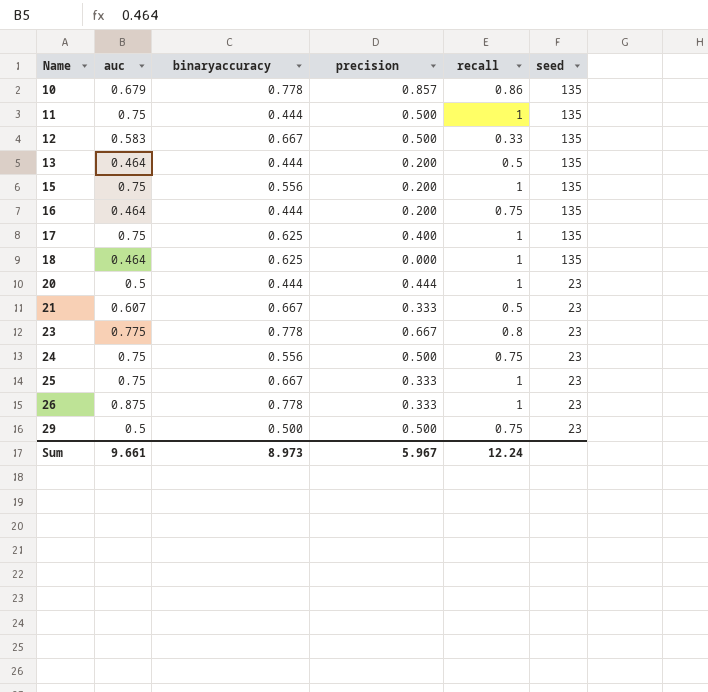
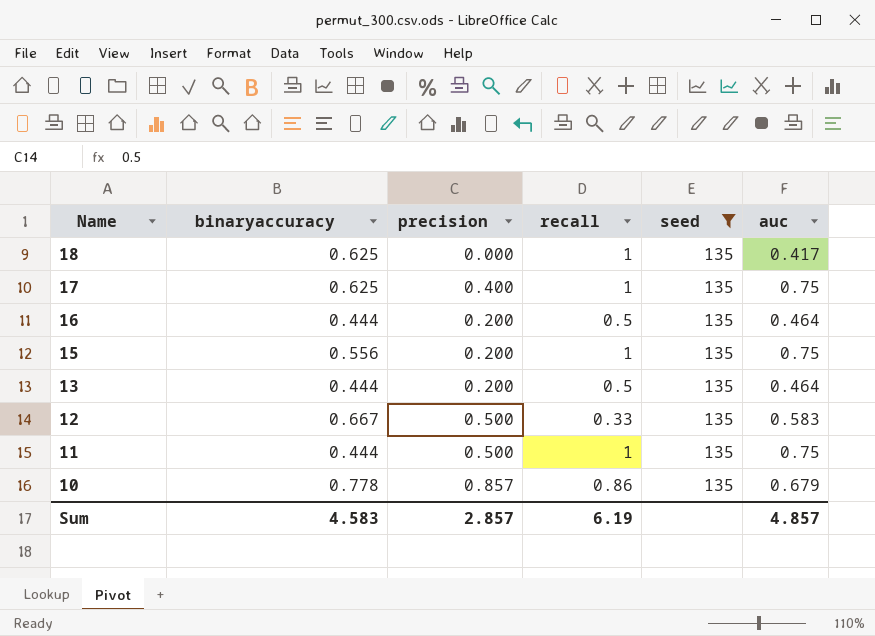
filter: none -> seed = 135
row order: Name ascending -> Name descending
column auc | position: 2 -> 6
18 | auc: 0.464 -> 0.417
16 | recall: 0.75 -> 0.5
Sum | binaryaccuracy: 8.973 -> 4.583
Sum | precision: 5.967 -> 2.857
Sum | recall: 12.24 -> 6.19
Sum | auc: 9.661 -> 4.857

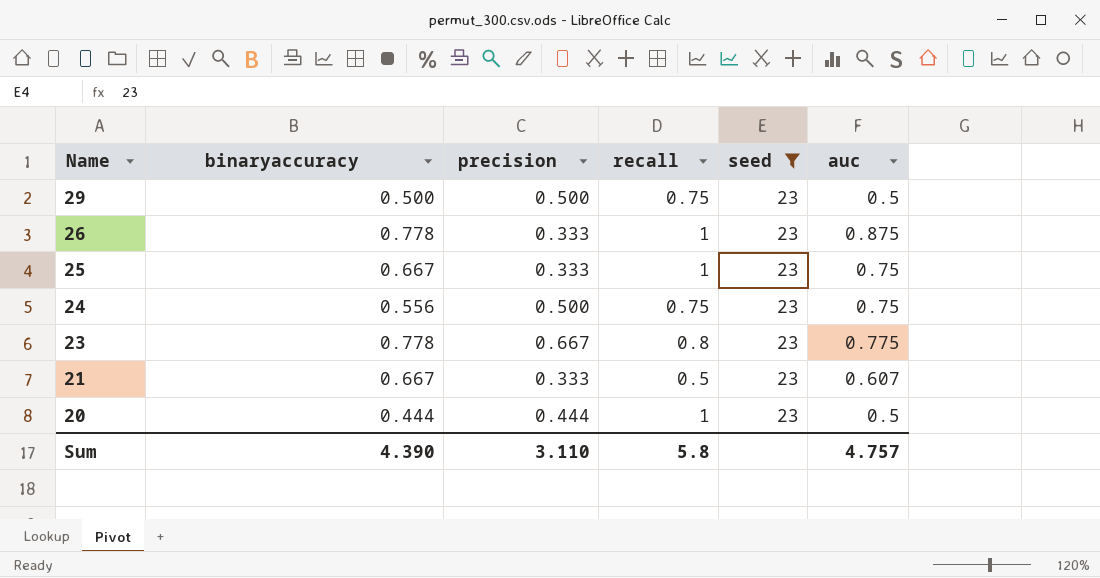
filter: seed = 135 -> seed = 23
Sum | binaryaccuracy: 4.583 -> 4.390
Sum | precision: 2.857 -> 3.110
Sum | recall: 6.19 -> 5.8
Sum | auc: 4.857 -> 4.757

